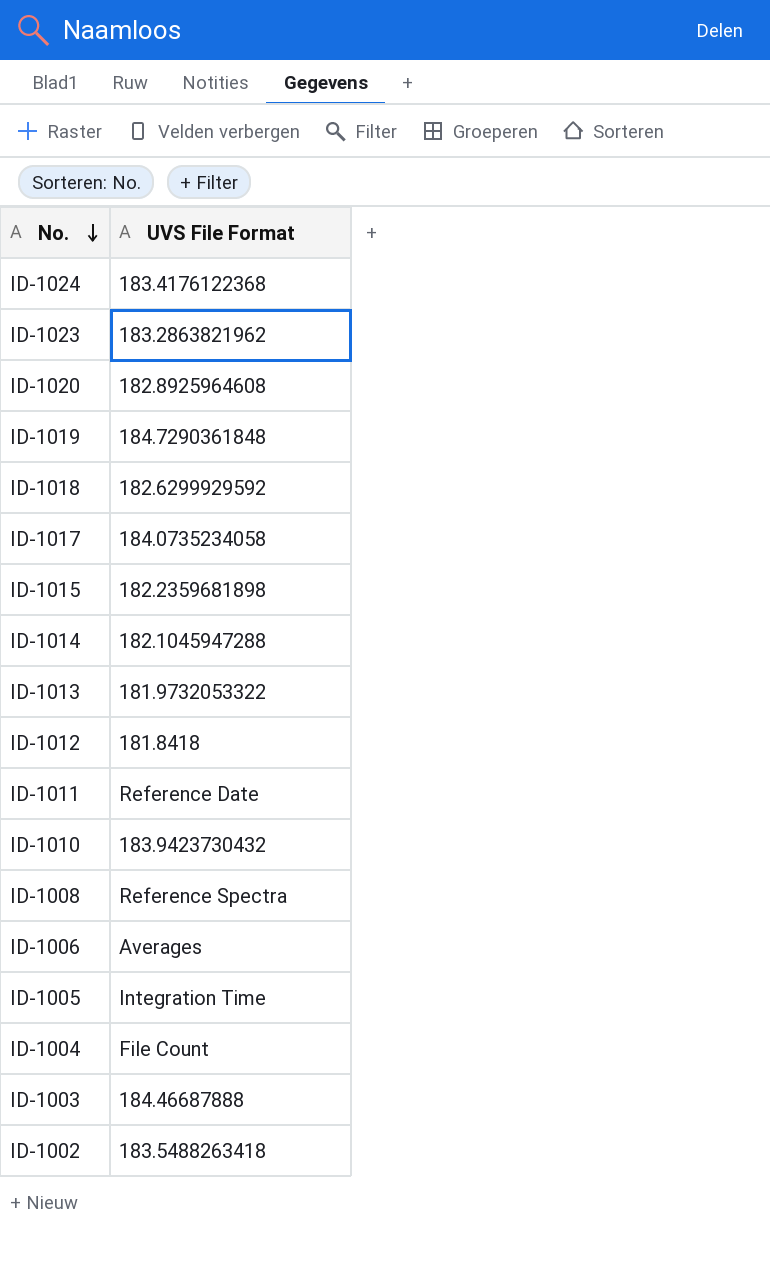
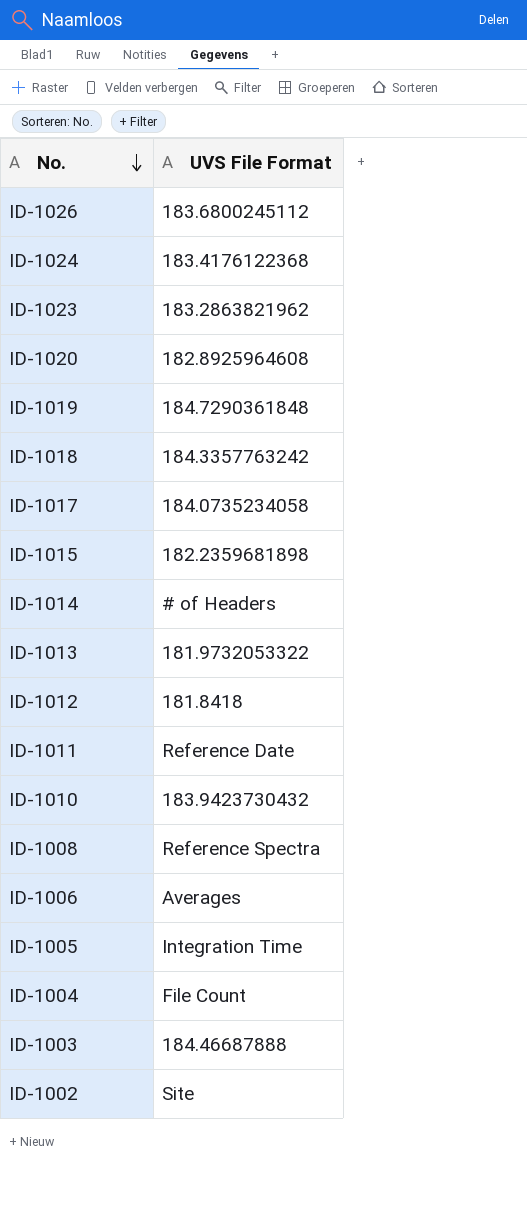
row ID-1026: none -> 183.6800245112
ID-1018 | UVS File Format: 182.6299929592 -> 184.3357763242
ID-1014 | UVS File Format: 182.1045947288 -> # of Headers
ID-1002 | UVS File Format: 183.5488263418 -> Site

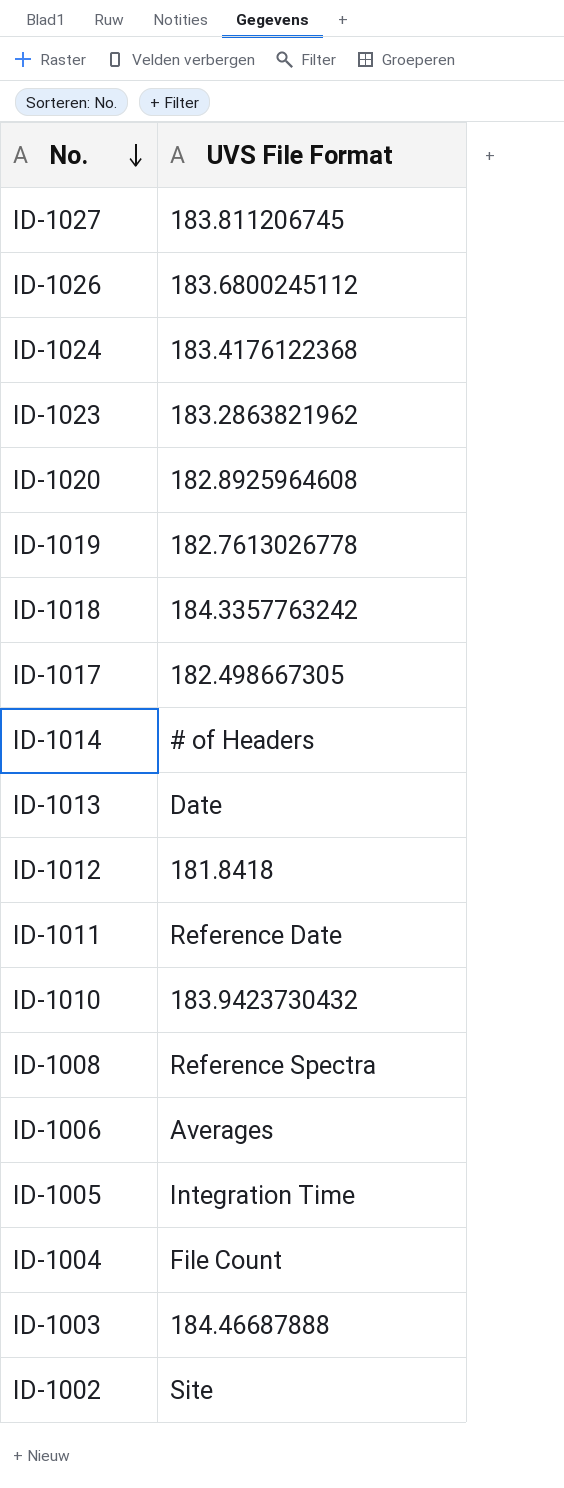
row ID-1015: 182.2359681898 -> none
row ID-1027: none -> 183.811206745
ID-1019 | UVS File Format: 184.7290361848 -> 182.7613026778
ID-1017 | UVS File Format: 184.0735234058 -> 182.498667305
ID-1013 | UVS File Format: 181.9732053322 -> Date

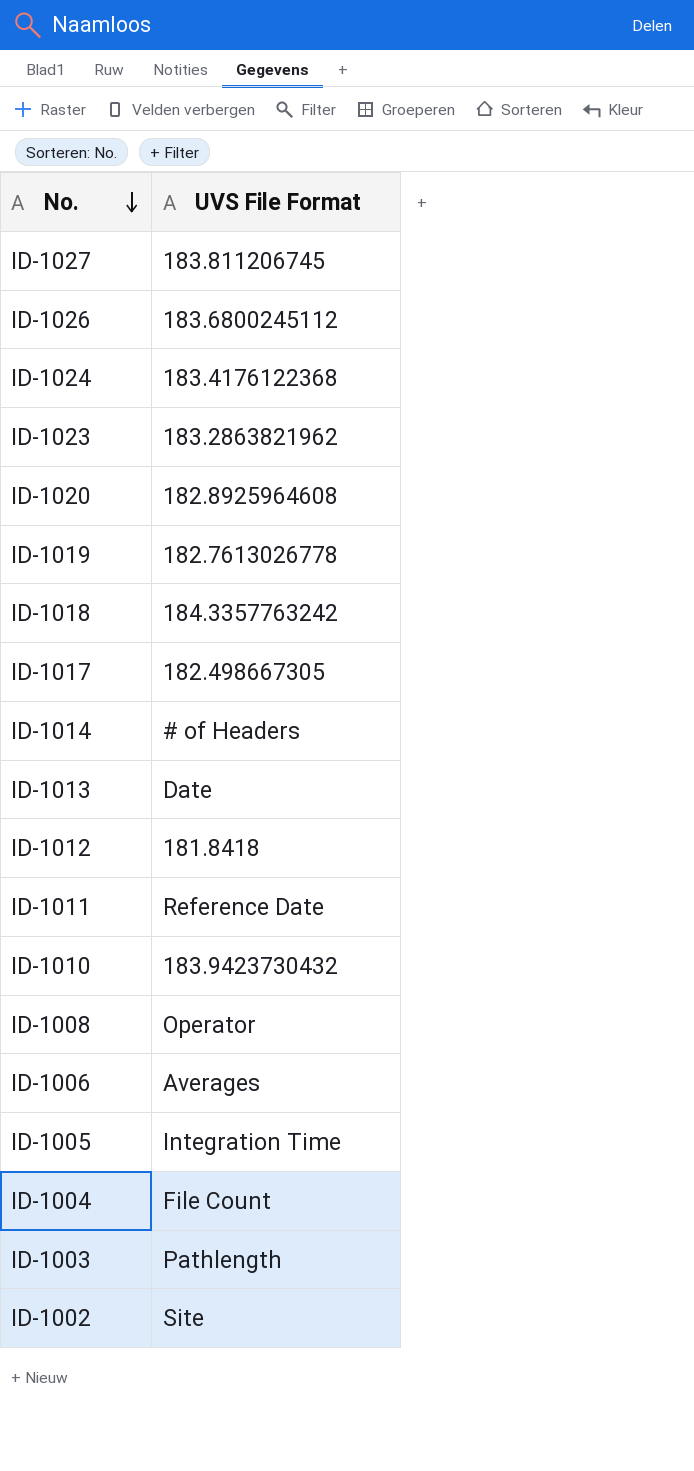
ID-1008 | UVS File Format: Reference Spectra -> Operator
ID-1003 | UVS File Format: 184.46687888 -> Pathlength

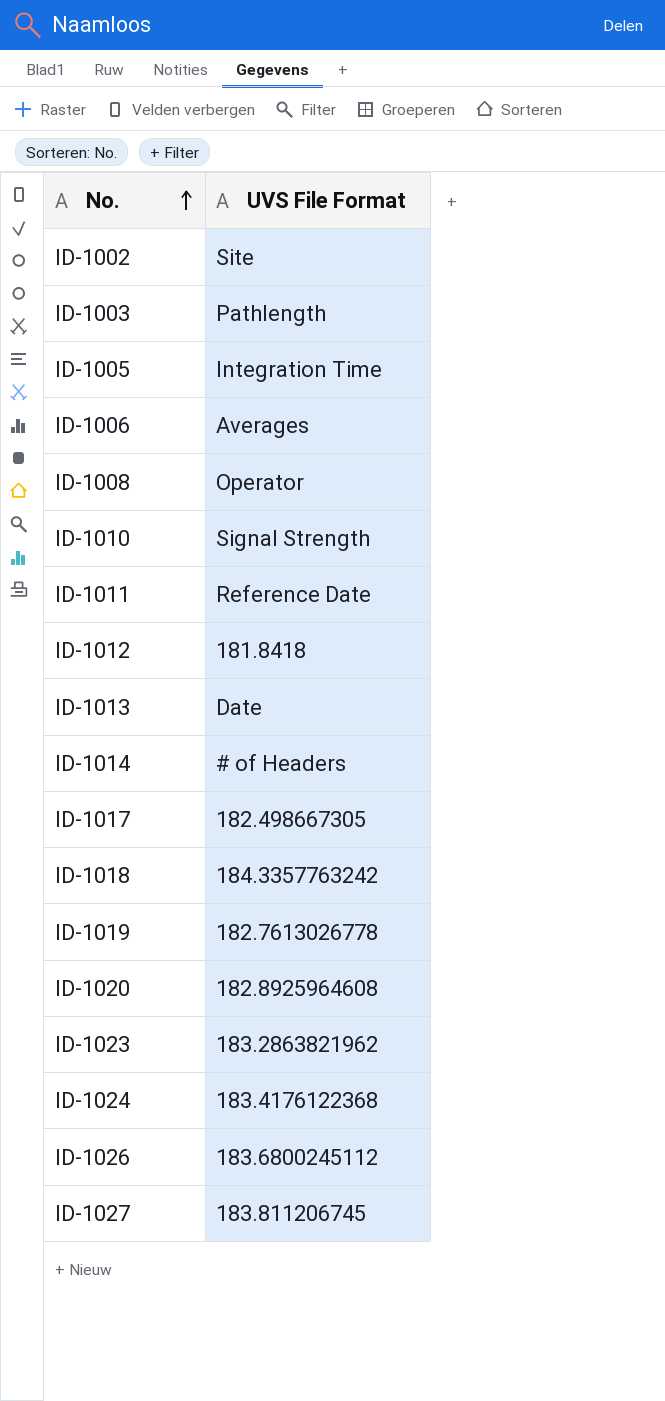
row order: No. descending -> No. ascending
row ID-1004: File Count -> none
ID-1010 | UVS File Format: 183.9423730432 -> Signal Strength

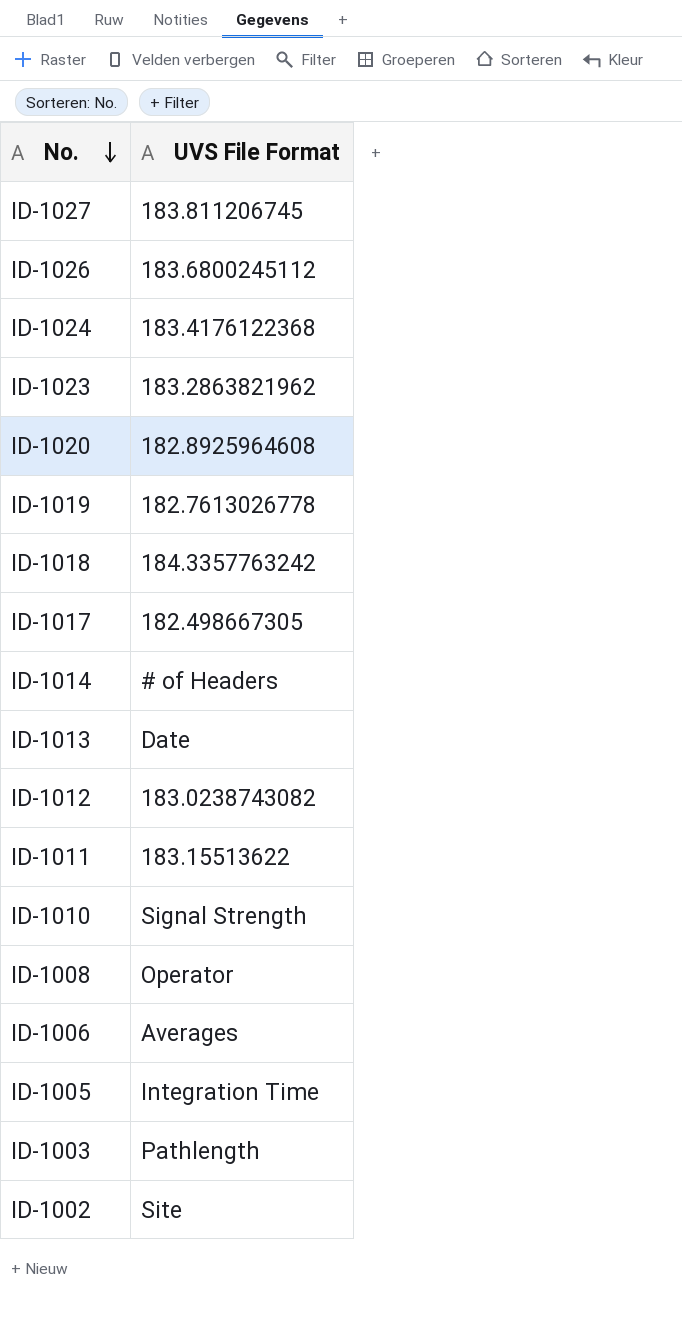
row order: No. ascending -> No. descending
ID-1012 | UVS File Format: 181.8418 -> 183.0238743082
ID-1011 | UVS File Format: Reference Date -> 183.15513622

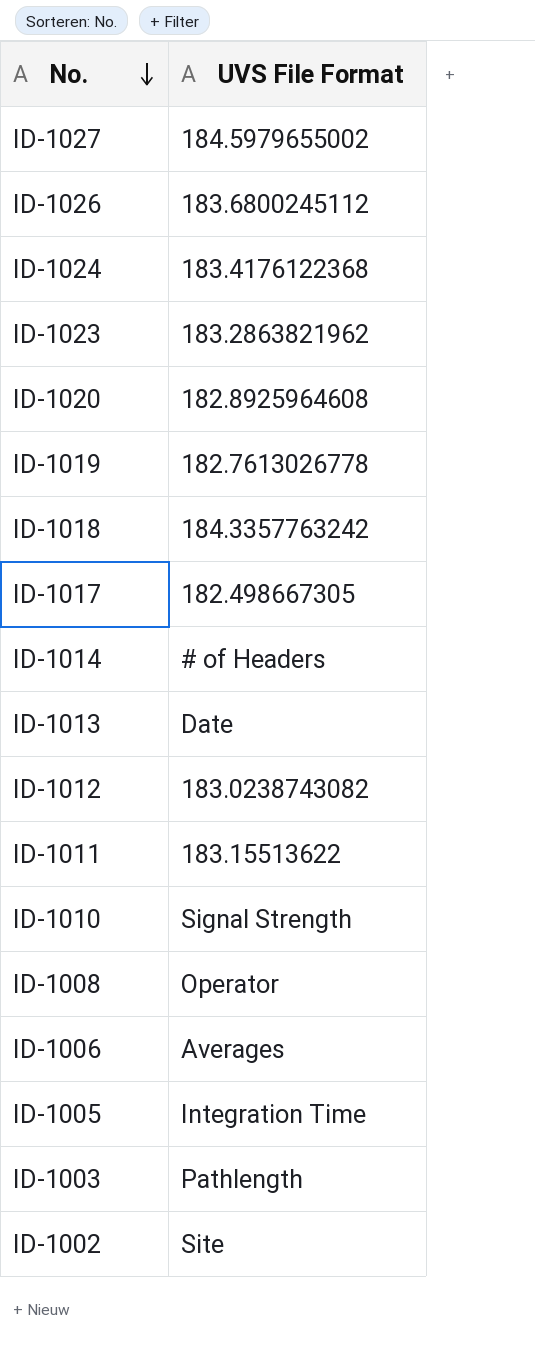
ID-1027 | UVS File Format: 183.811206745 -> 184.5979655002

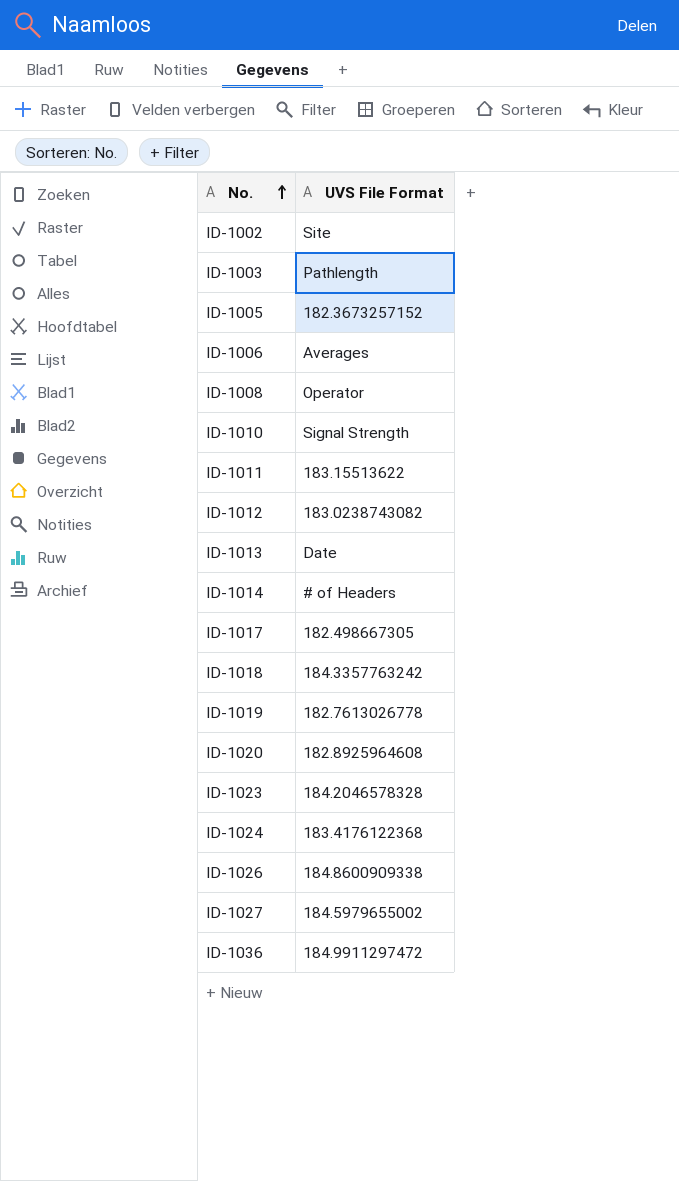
row order: No. descending -> No. ascending
ID-1005 | UVS File Format: Integration Time -> 182.3673257152
ID-1023 | UVS File Format: 183.2863821962 -> 184.2046578328
ID-1026 | UVS File Format: 183.6800245112 -> 184.8600909338
row ID-1036: none -> 184.9911297472

